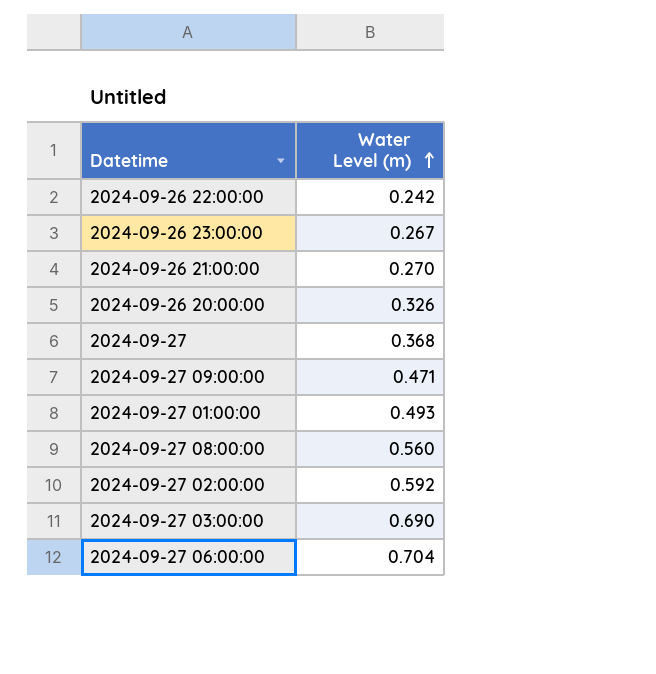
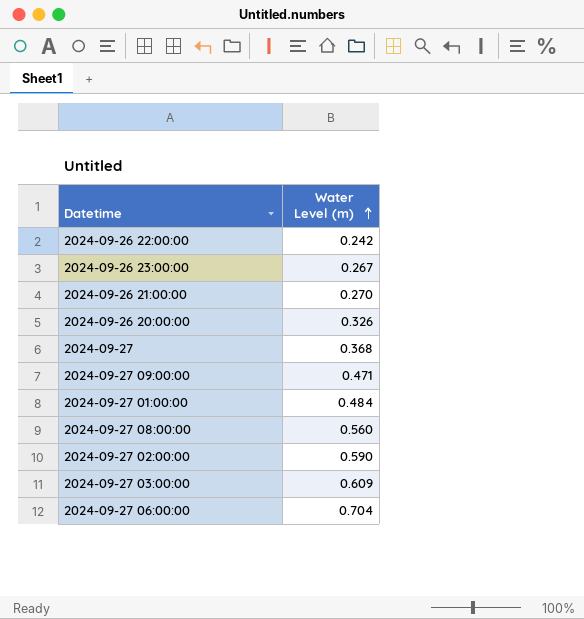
2024-09-27 01:00:00 | Water Level (m): 0.493 -> 0.484
2024-09-27 02:00:00 | Water Level (m): 0.592 -> 0.590
2024-09-27 03:00:00 | Water Level (m): 0.690 -> 0.609

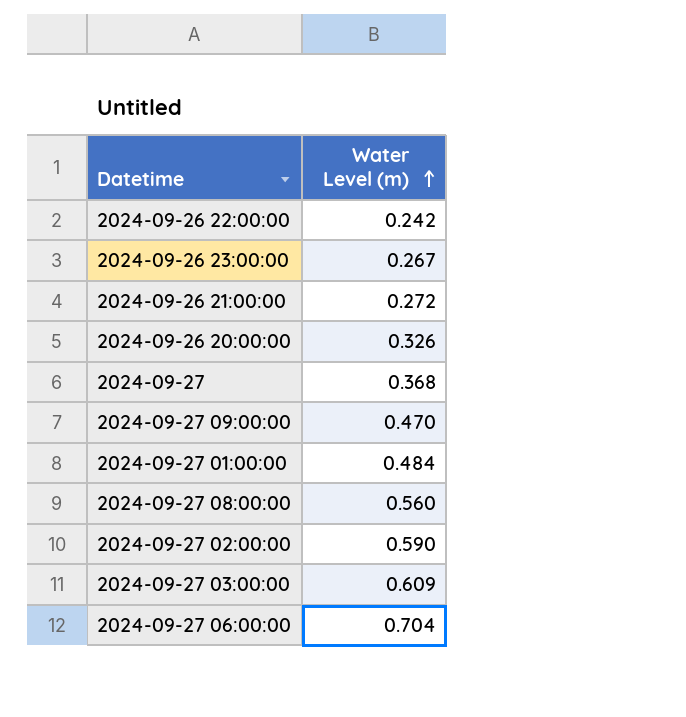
2024-09-26 21:00:00 | Water Level (m): 0.270 -> 0.272
2024-09-27 09:00:00 | Water Level (m): 0.471 -> 0.470

